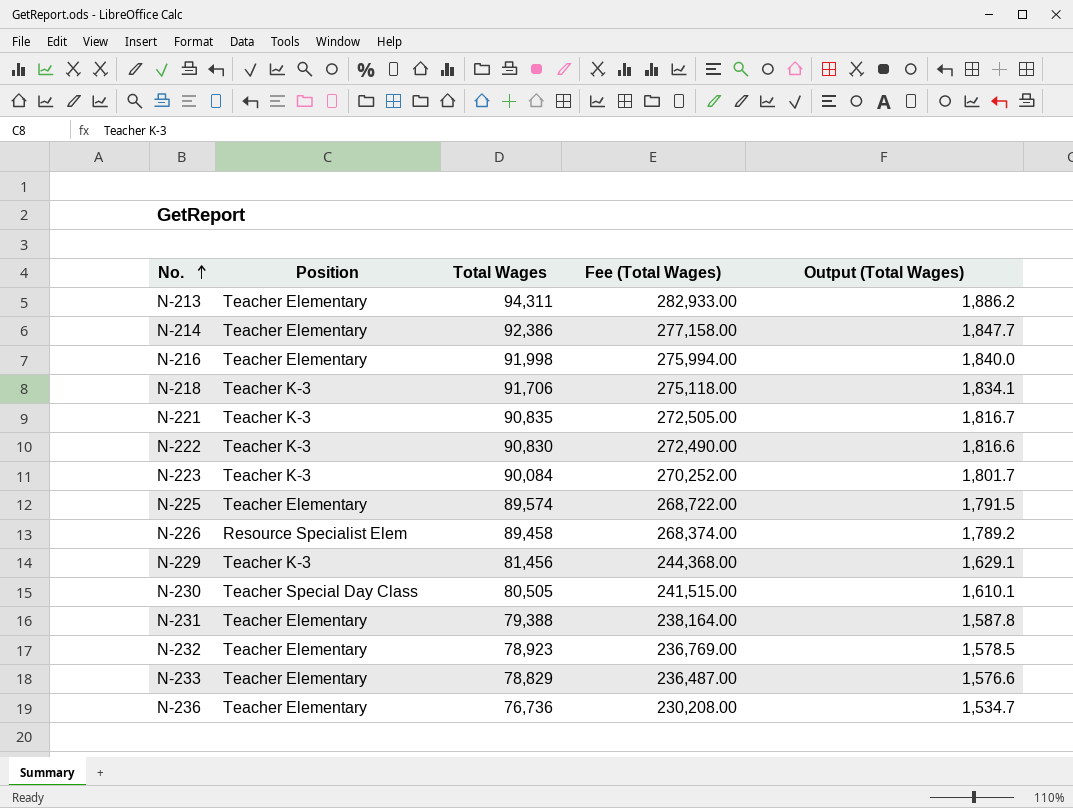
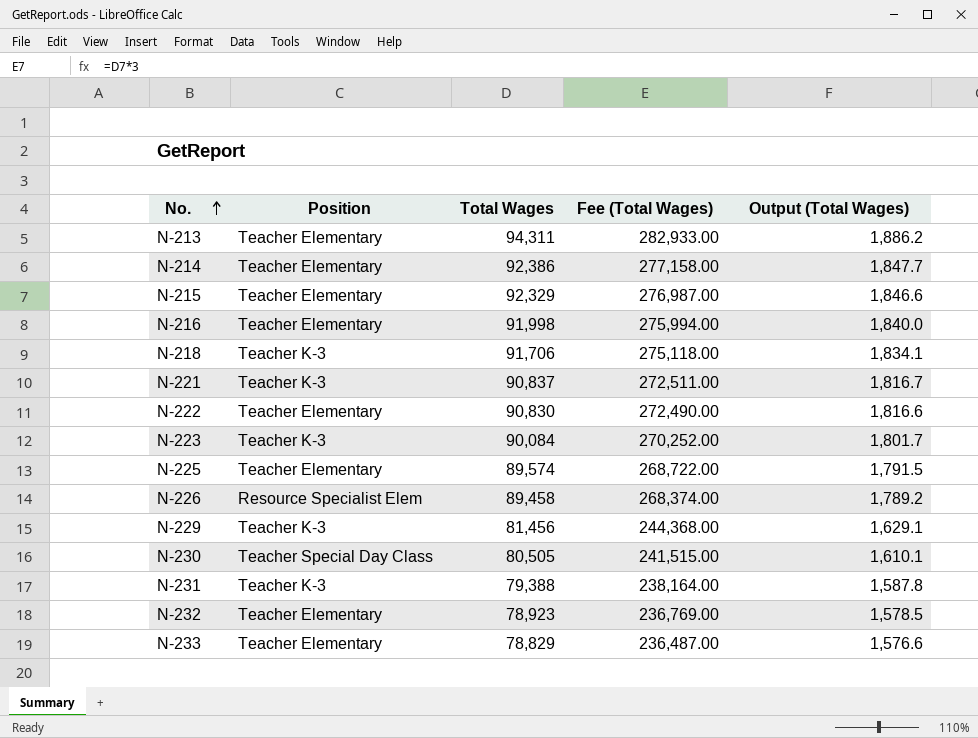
row N-236: Teacher Elementary | 76,736 | 230,208.00 | 1,534.7 -> none
row N-215: none -> Teacher Elementary | 92,329 | 276,987.00 | 1,846.6
N-221 | Total Wages: 90,835 -> 90,837
N-221 | Fee (Total Wages): 272,505.00 -> 272,511.00
N-222 | Position: Teacher K-3 -> Teacher Elementary
N-231 | Position: Teacher Elementary -> Teacher K-3

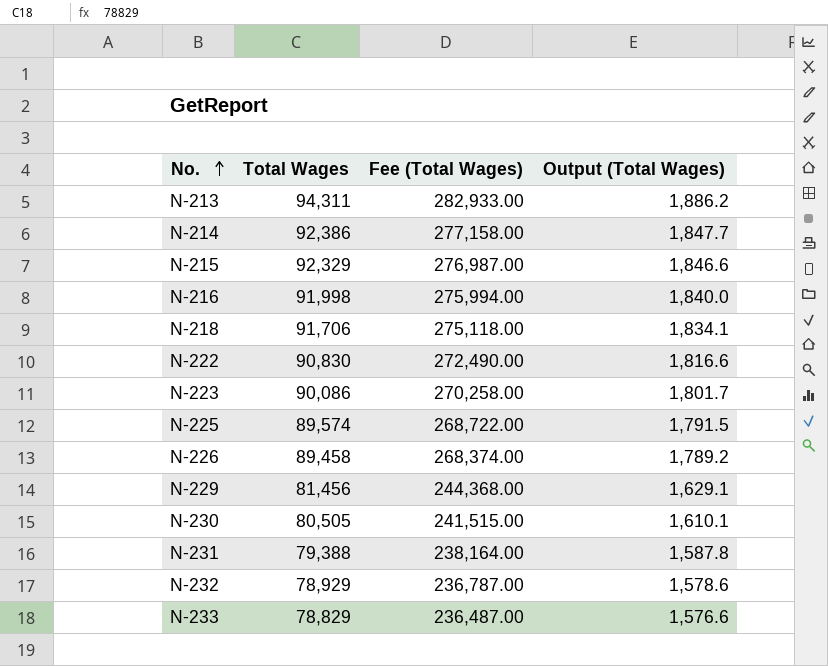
column Position | position: 2 -> none
row N-221: Teacher K-3 | 90,837 | 272,511.00 | 1,816.7 -> none
N-223 | Total Wages: 90,084 -> 90,086
N-223 | Fee (Total Wages): 270,252.00 -> 270,258.00
N-232 | Total Wages: 78,923 -> 78,929
N-232 | Fee (Total Wages): 236,769.00 -> 236,787.00
N-232 | Output (Total Wages): 1,578.5 -> 1,578.6

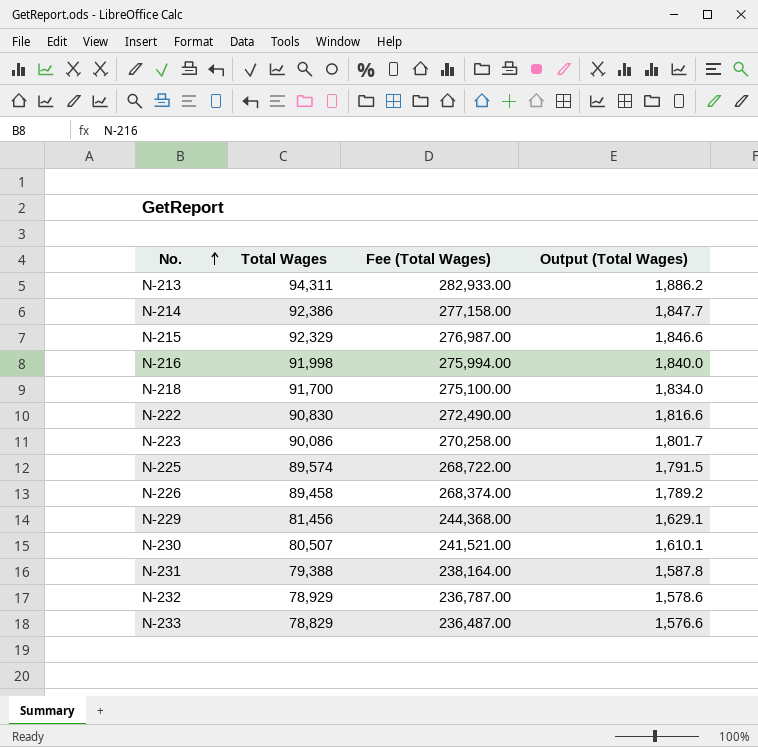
N-218 | Total Wages: 91,706 -> 91,700
N-218 | Fee (Total Wages): 275,118.00 -> 275,100.00
N-218 | Output (Total Wages): 1,834.1 -> 1,834.0
N-230 | Total Wages: 80,505 -> 80,507
N-230 | Fee (Total Wages): 241,515.00 -> 241,521.00

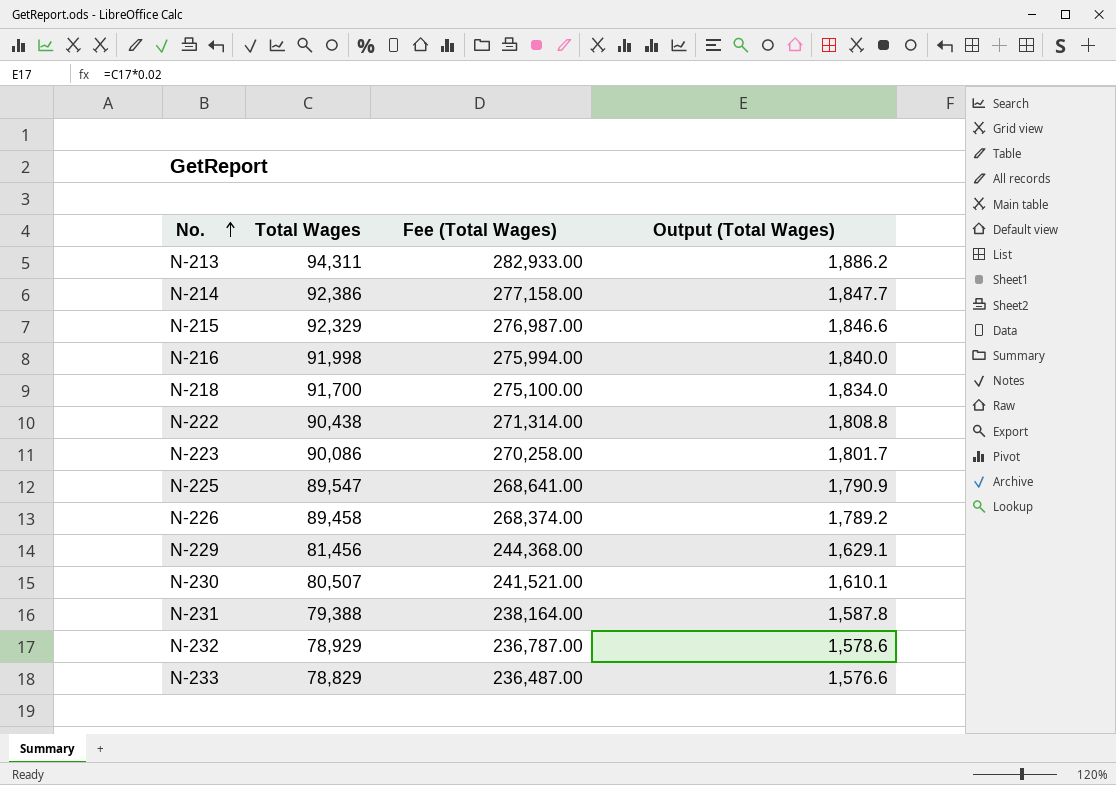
N-222 | Total Wages: 90,830 -> 90,438
N-222 | Fee (Total Wages): 272,490.00 -> 271,314.00
N-222 | Output (Total Wages): 1,816.6 -> 1,808.8
N-225 | Total Wages: 89,574 -> 89,547
N-225 | Fee (Total Wages): 268,722.00 -> 268,641.00
N-225 | Output (Total Wages): 1,791.5 -> 1,790.9

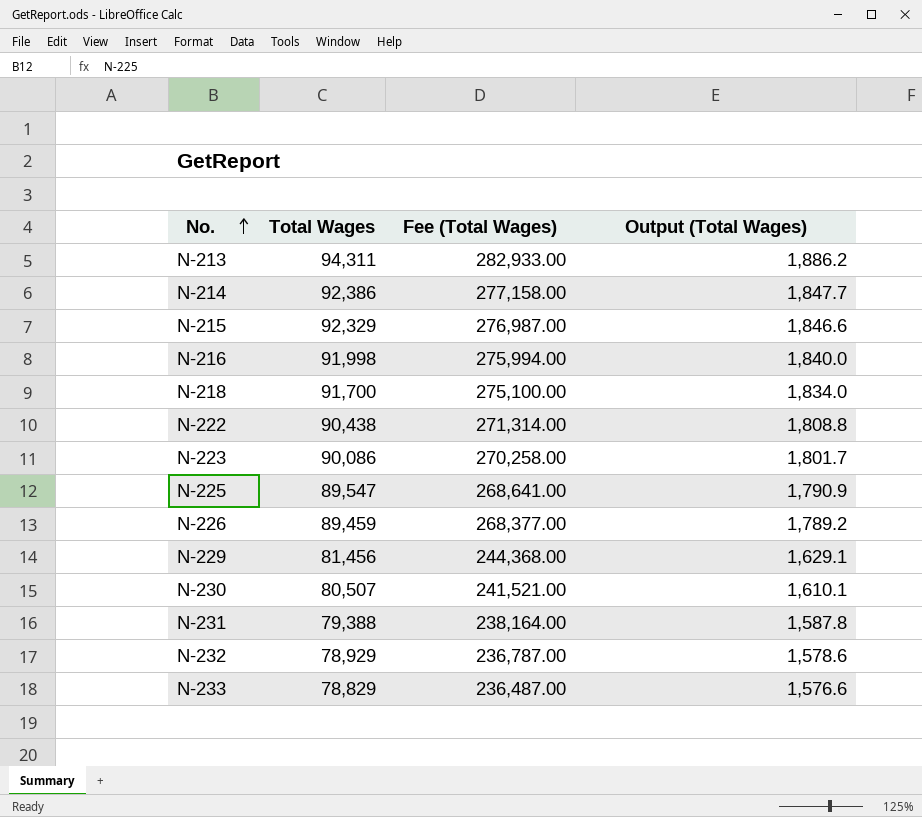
N-226 | Total Wages: 89,458 -> 89,459
N-226 | Fee (Total Wages): 268,374.00 -> 268,377.00

